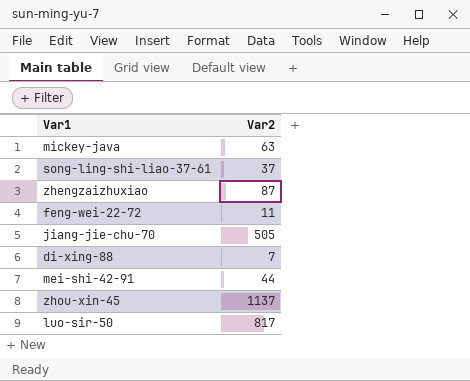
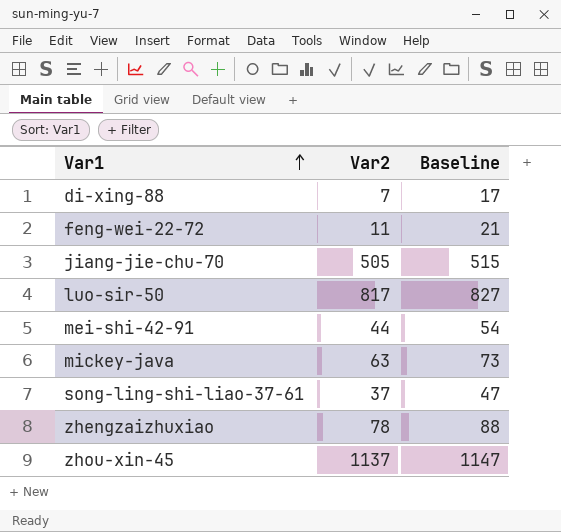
row order: none -> Var1 ascending
column Baseline | formula: none -> [Var2] + 10
zhengzaizhuxiao | Var2: 87 -> 78

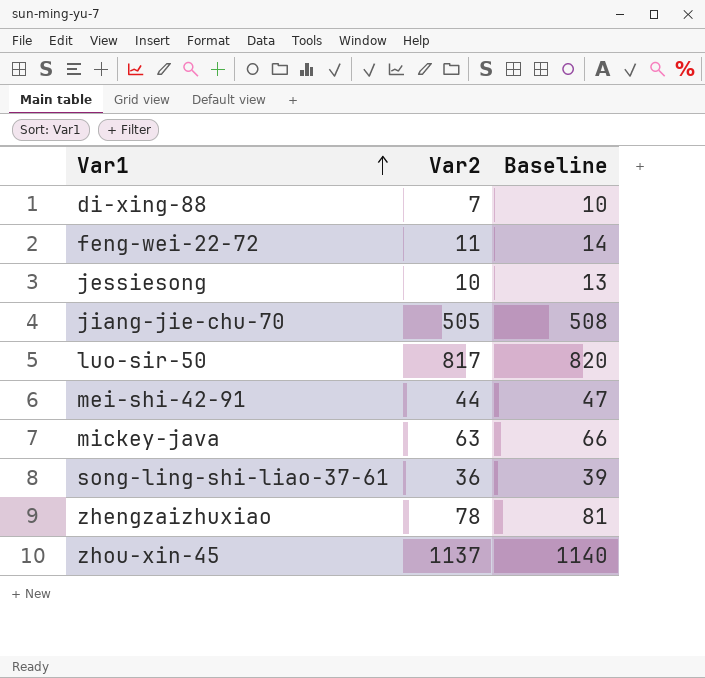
column Baseline | formula: [Var2] + 10 -> [Var2] + 3
row jessiesong: none -> 10 | 13
song-ling-shi-liao-37-61 | Var2: 37 -> 36

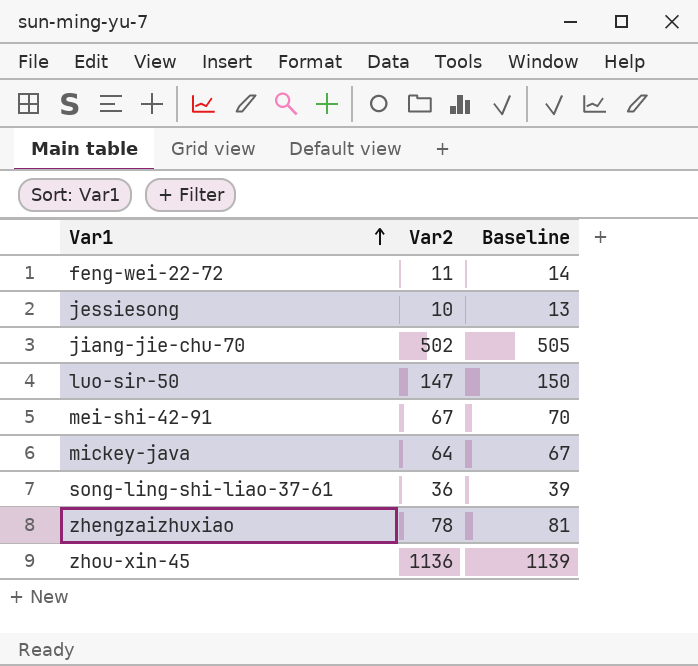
row di-xing-88: 7 | 10 -> none
jiang-jie-chu-70 | Var2: 505 -> 502
jiang-jie-chu-70 | Baseline: 508 -> 505
luo-sir-50 | Var2: 817 -> 147
luo-sir-50 | Baseline: 820 -> 150
mei-shi-42-91 | Var2: 44 -> 67
mei-shi-42-91 | Baseline: 47 -> 70
mickey-java | Var2: 63 -> 64
mickey-java | Baseline: 66 -> 67
zhou-xin-45 | Var2: 1137 -> 1136
zhou-xin-45 | Baseline: 1140 -> 1139

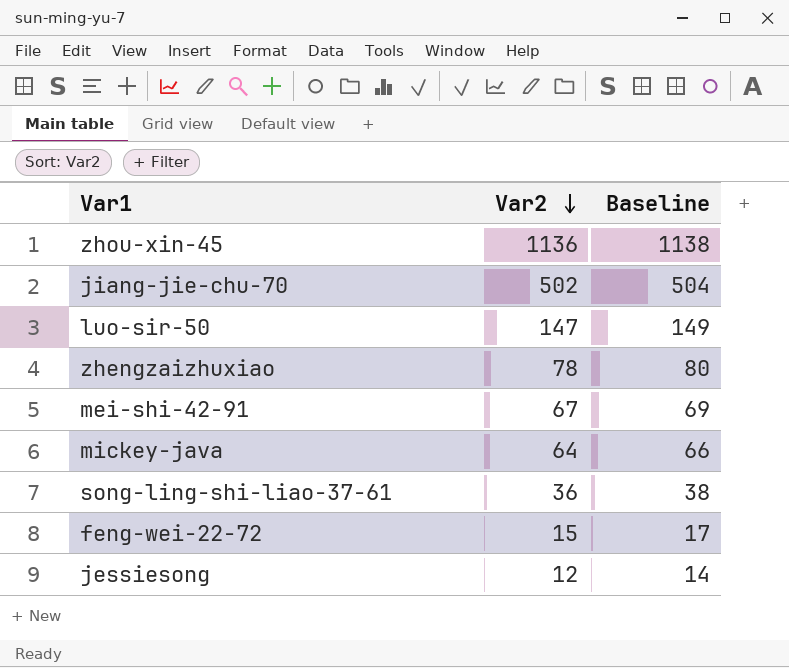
row order: Var1 ascending -> Var2 descending
column Baseline | formula: [Var2] + 3 -> [Var2] + 2
feng-wei-22-72 | Var2: 11 -> 15
jessiesong | Var2: 10 -> 12

